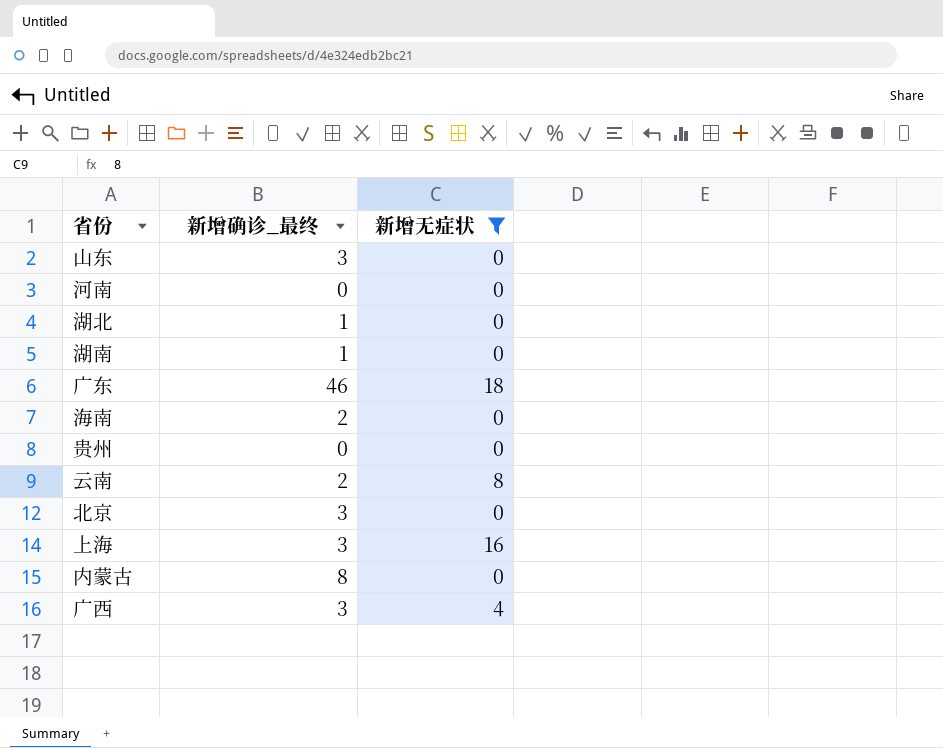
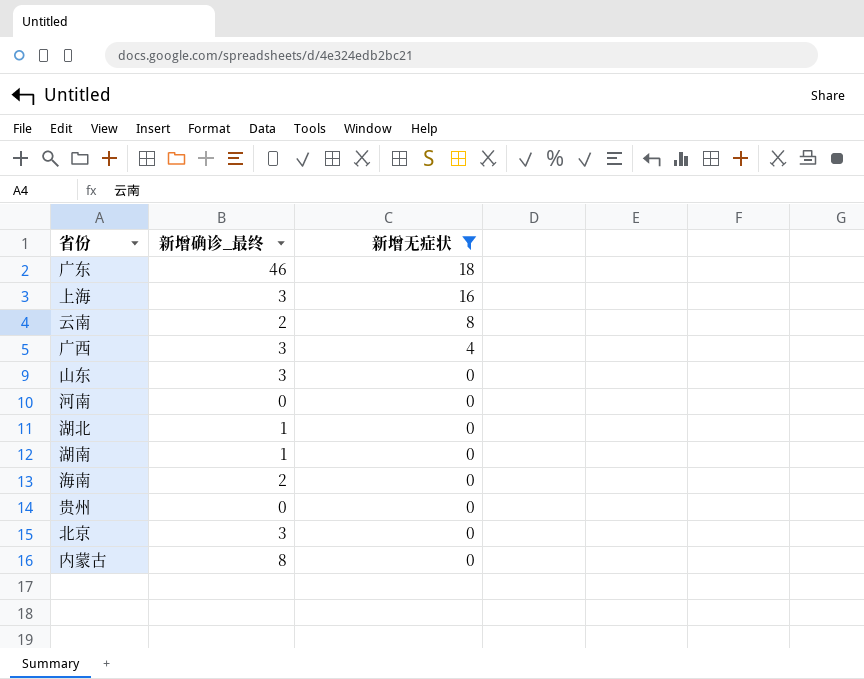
row order: none -> 新增无症状 descending

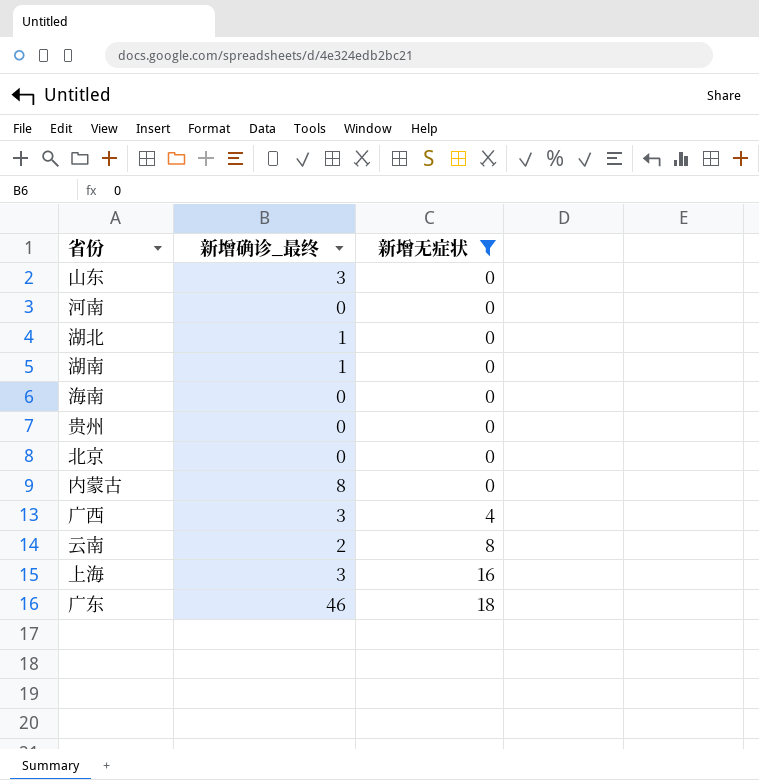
row order: 新增无症状 descending -> 新增无症状 ascending
海南 | 新增确诊_最终: 2 -> 0
北京 | 新增确诊_最终: 3 -> 0

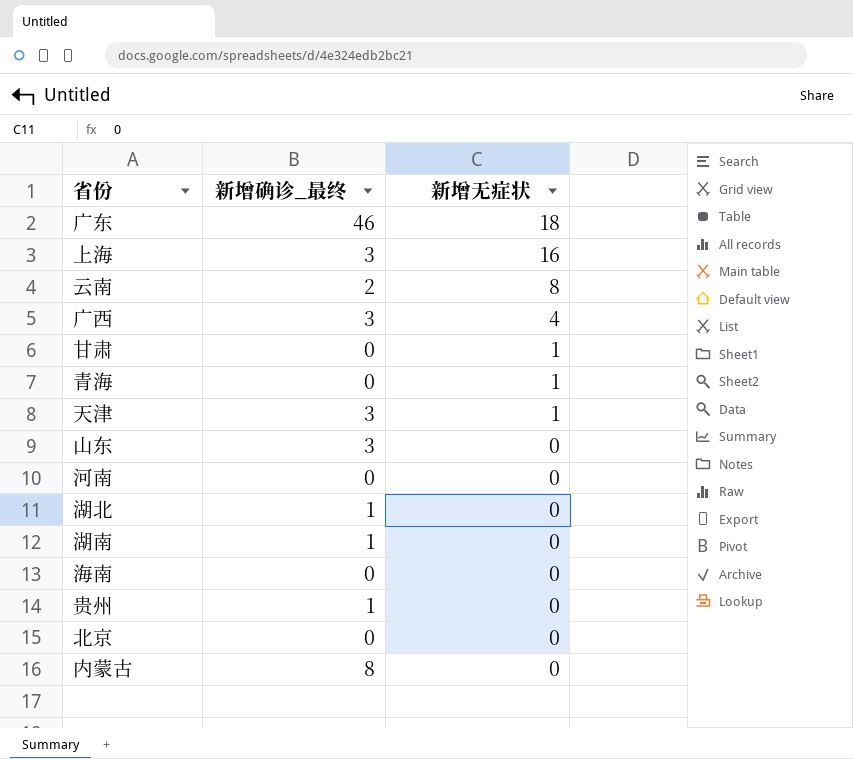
filter: 新增无症状 != 1 -> none
row order: 新增无症状 ascending -> 新增无症状 descending
贵州 | 新增确诊_最终: 0 -> 1

